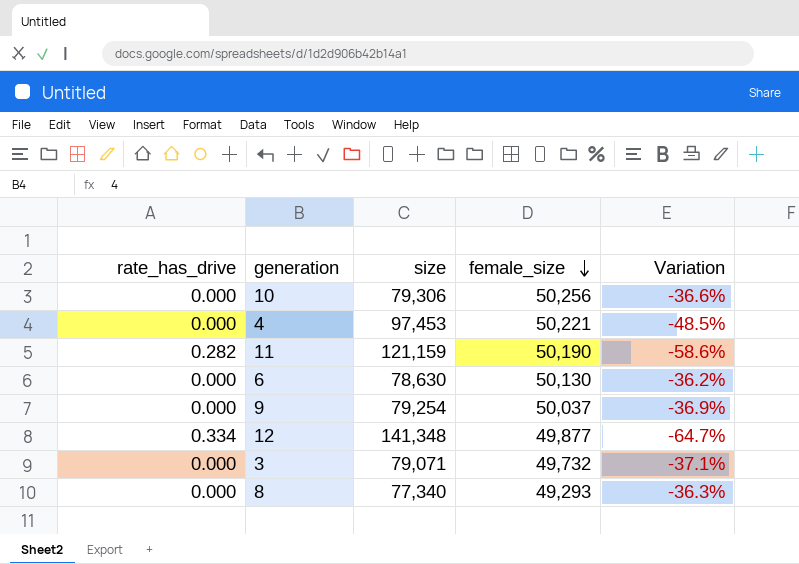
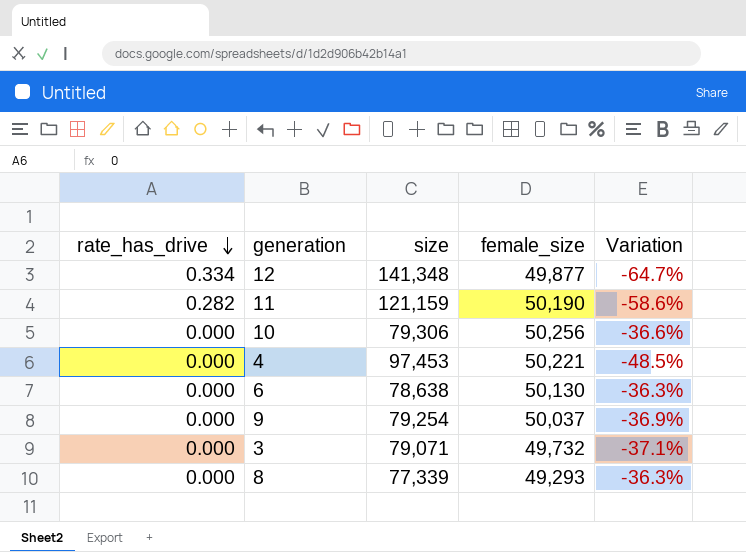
row order: female_size descending -> rate_has_drive descending
6 | size: 78,630 -> 78,638
6 | Variation: -36.2% -> -36.3%
8 | size: 77,340 -> 77,339

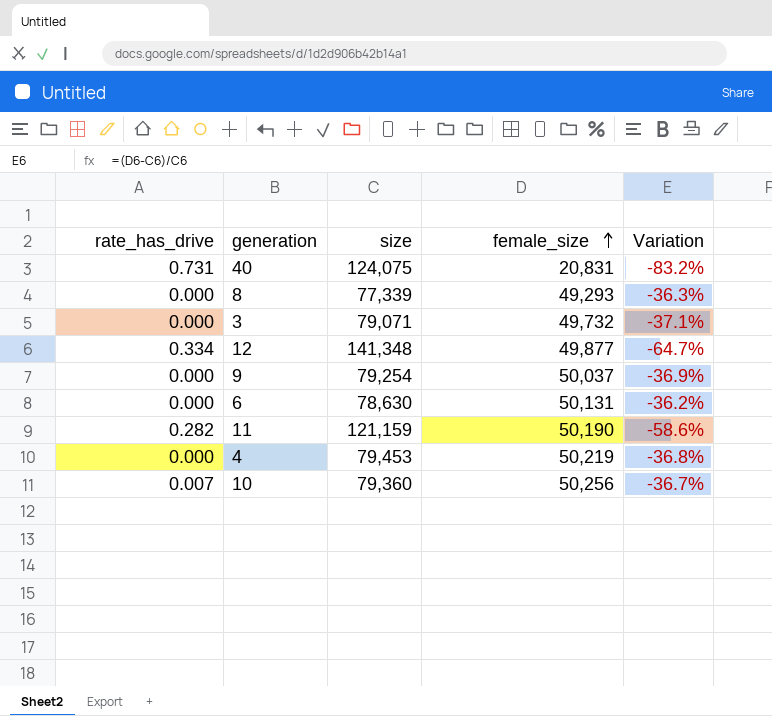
row order: rate_has_drive descending -> female_size ascending
row 40: none -> 0.731 | 124,075 | 20,831 | -83.2%
6 | size: 78,638 -> 78,630
6 | female_size: 50,130 -> 50,131
6 | Variation: -36.3% -> -36.2%
4 | size: 97,453 -> 79,453
4 | female_size: 50,221 -> 50,219
4 | Variation: -48.5% -> -36.8%
10 | rate_has_drive: 0.000 -> 0.007
10 | size: 79,306 -> 79,360
10 | Variation: -36.6% -> -36.7%

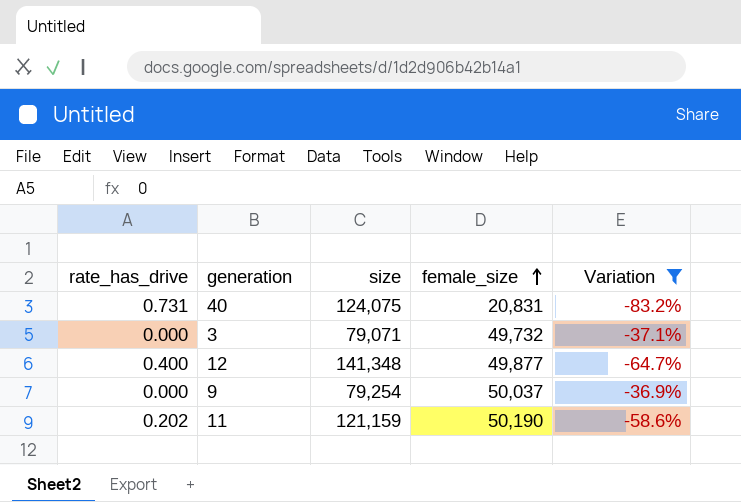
filter: none -> Variation <= -36.9%
12 | rate_has_drive: 0.334 -> 0.400
11 | rate_has_drive: 0.282 -> 0.202

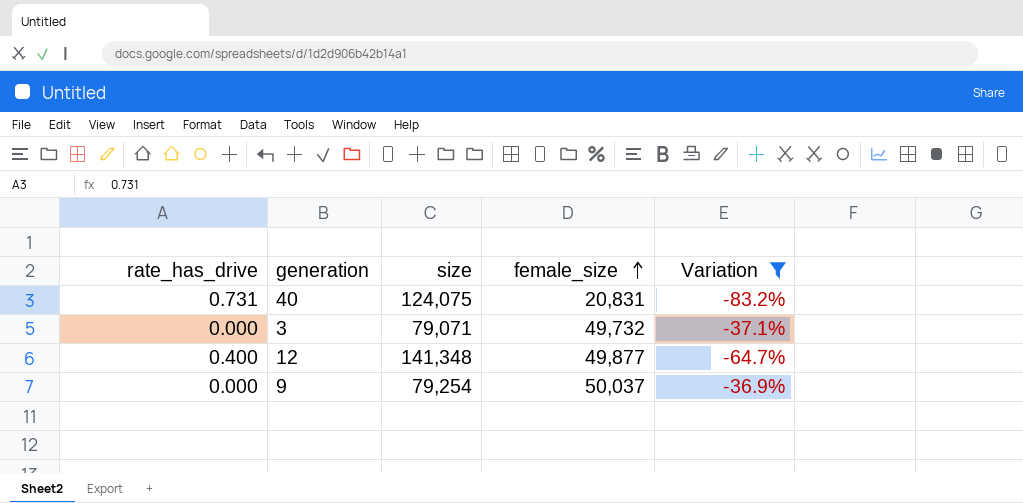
row 11: 0.202 | 121,159 | 50,190 | -58.6% -> none

